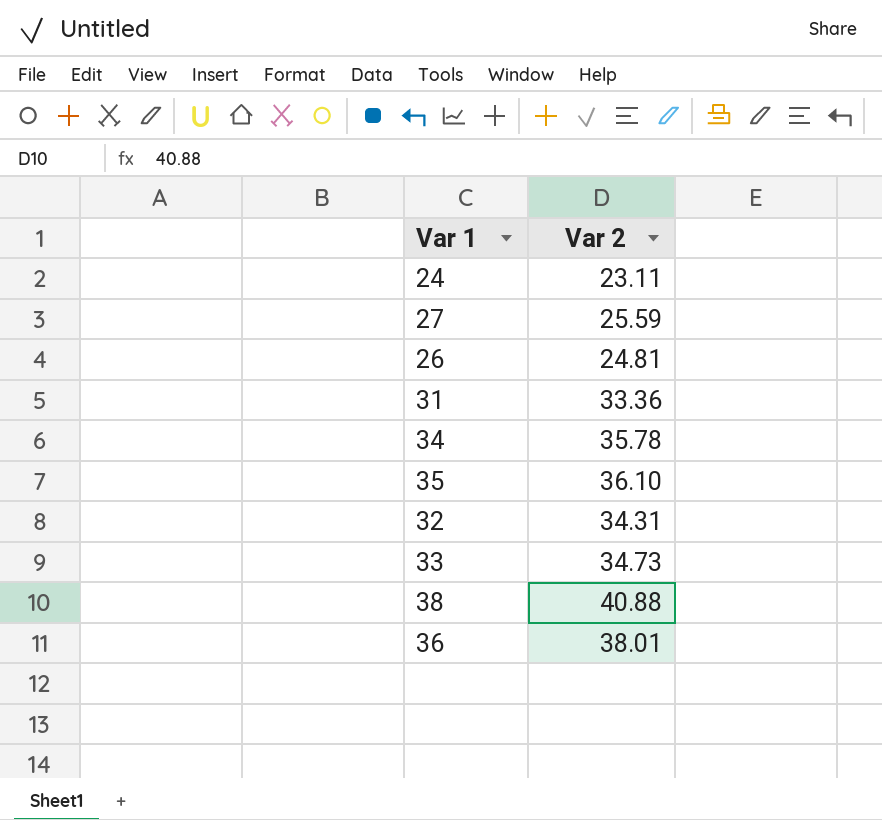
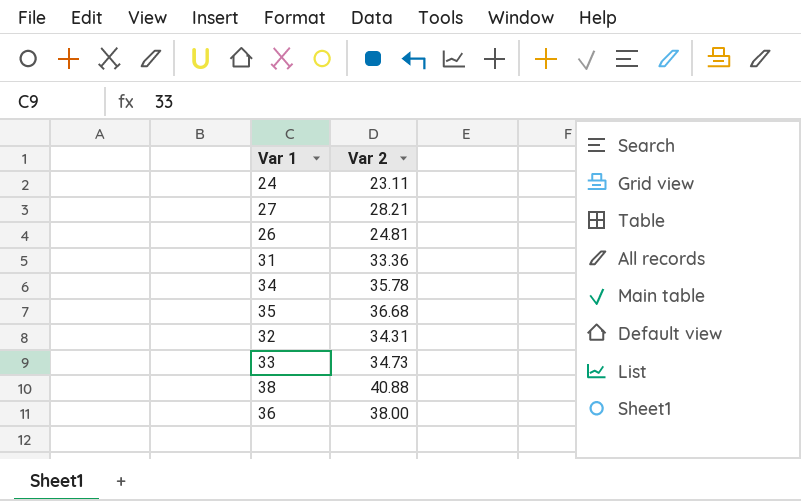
27 | Var 2: 25.59 -> 28.21
35 | Var 2: 36.10 -> 36.68
36 | Var 2: 38.01 -> 38.00

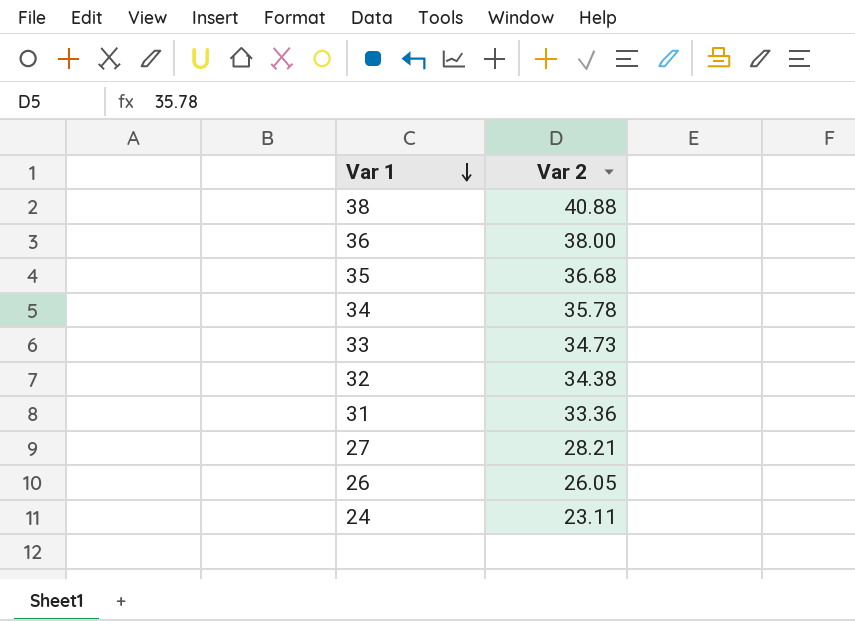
row order: none -> Var 1 descending
32 | Var 2: 34.31 -> 34.38
26 | Var 2: 24.81 -> 26.05

